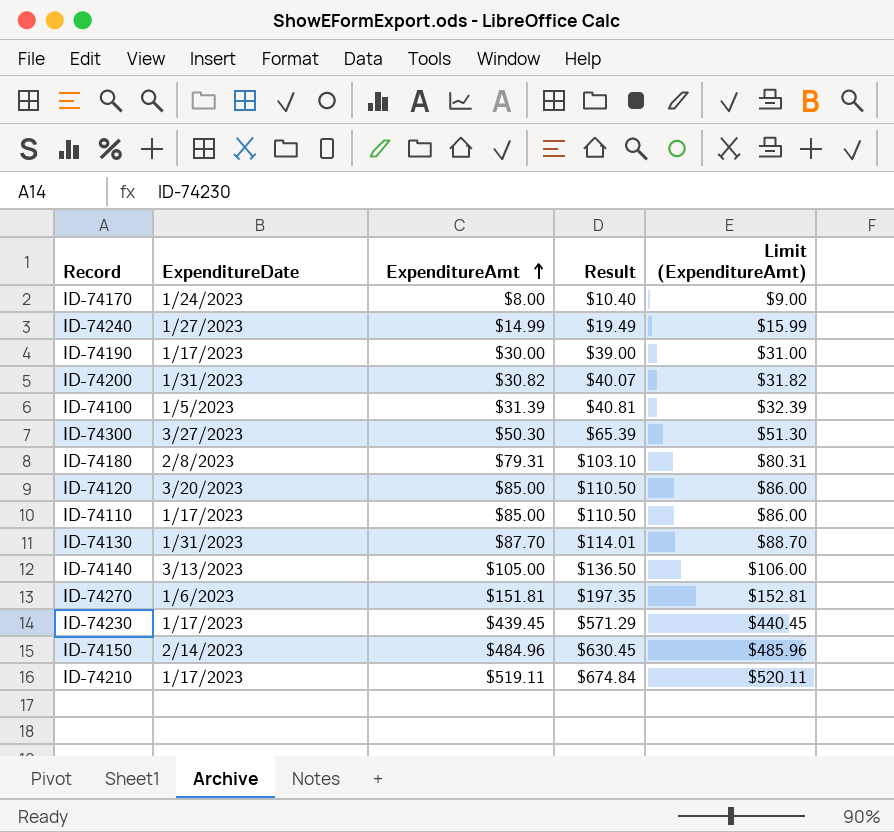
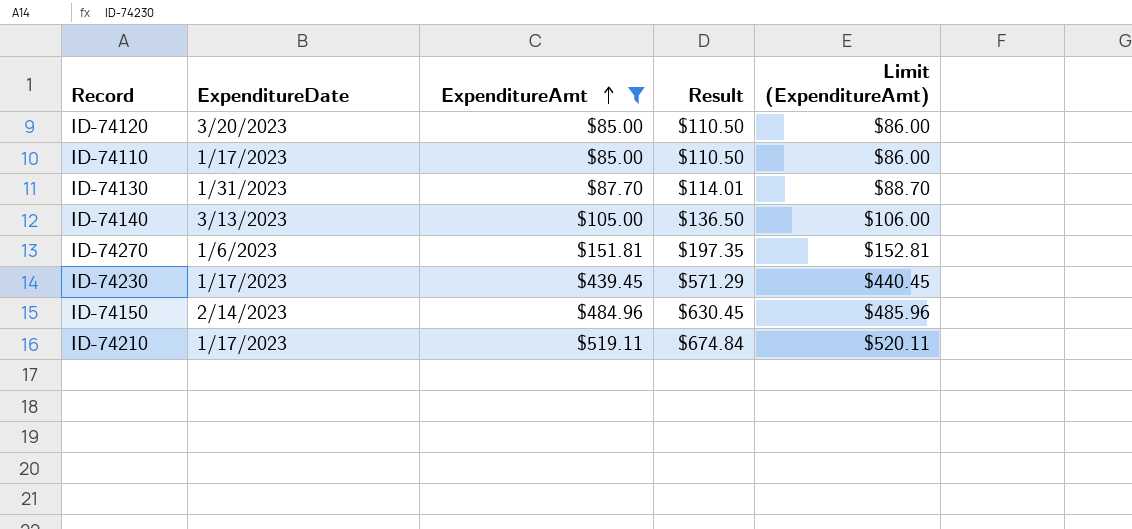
filter: none -> ExpenditureAmt >= $85.00

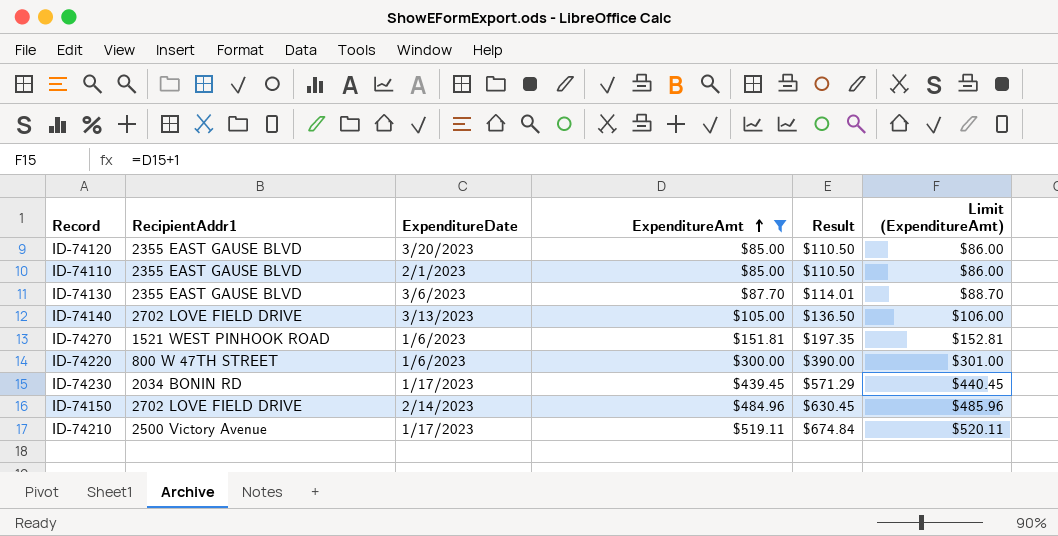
column RecipientAddr1 | position: none -> 2
ID-74110 | ExpenditureDate: 1/17/2023 -> 2/1/2023
ID-74130 | ExpenditureDate: 1/31/2023 -> 3/6/2023
row ID-74220: none -> 800 W 47TH STREET | 1/6/2023 | $300.00 | $390.00 | $301.00

